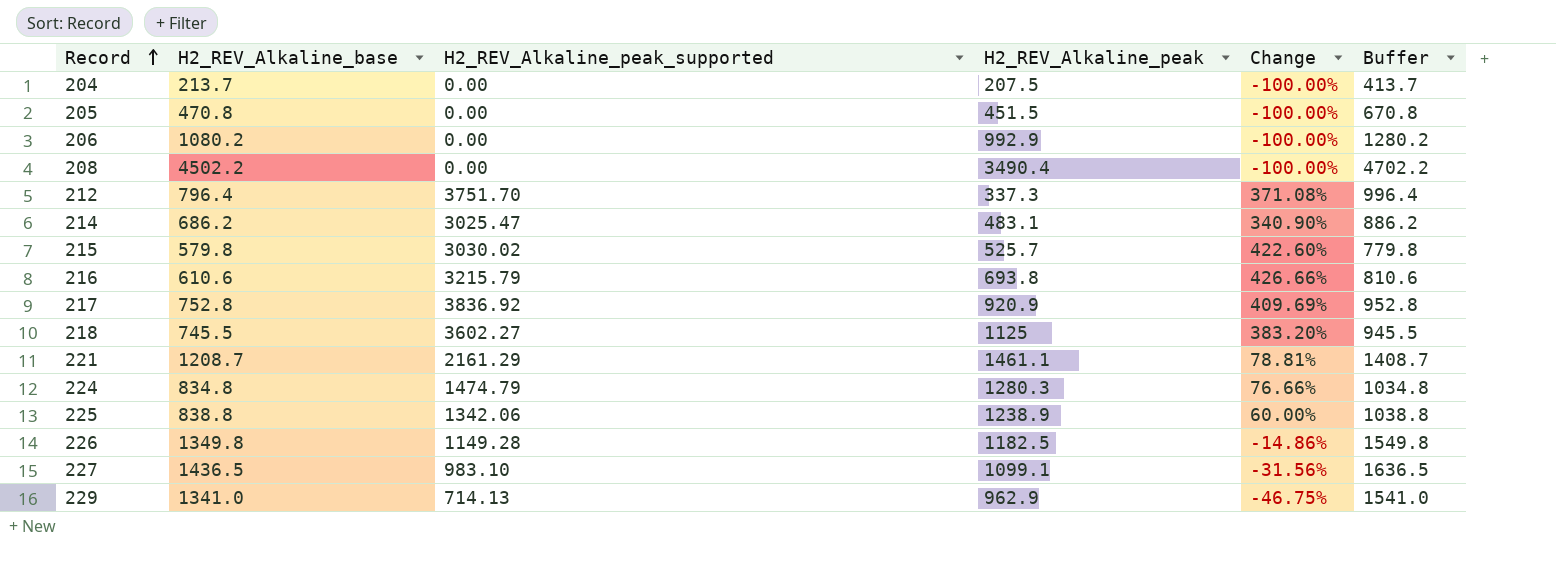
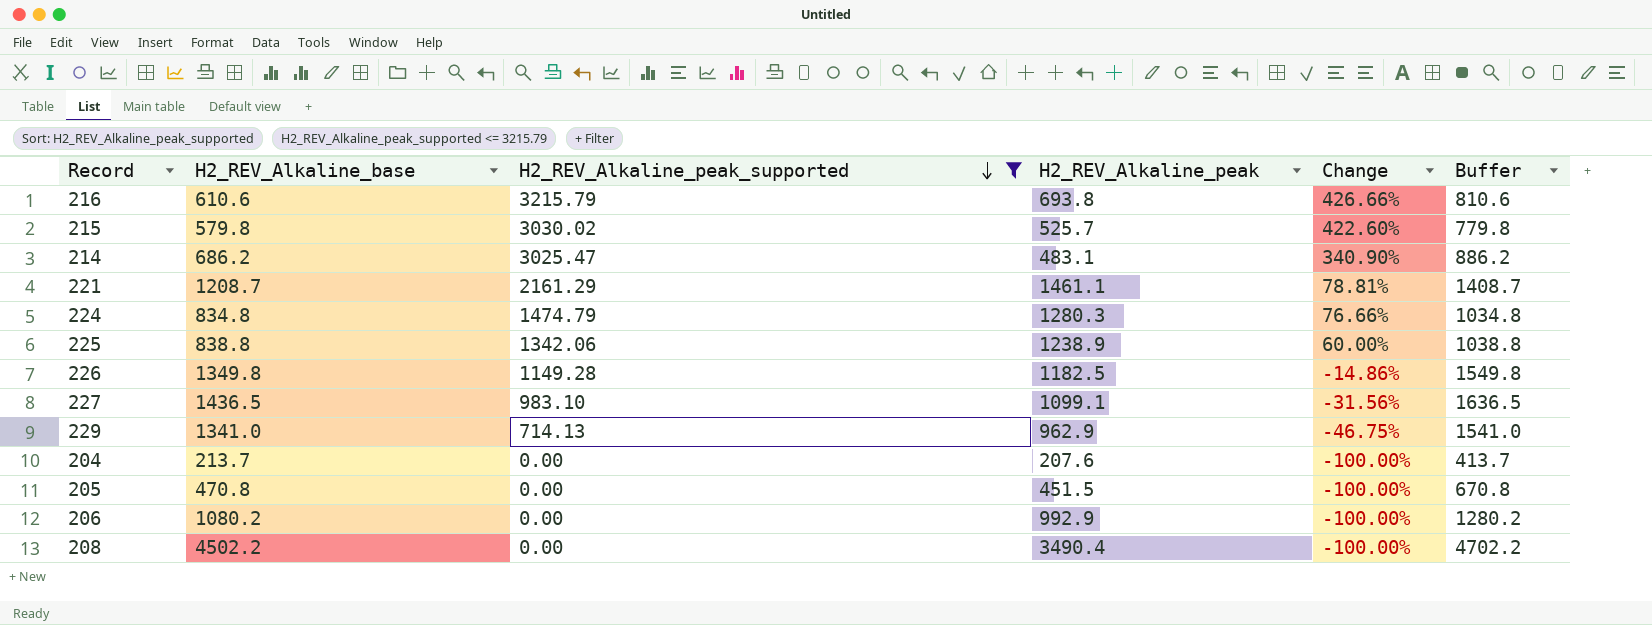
filter: none -> H2_REV_Alkaline_peak_supported <= 3215.79
row order: Record ascending -> H2_REV_Alkaline_peak_supported descending
204 | H2_REV_Alkaline_peak: 207.5 -> 207.6

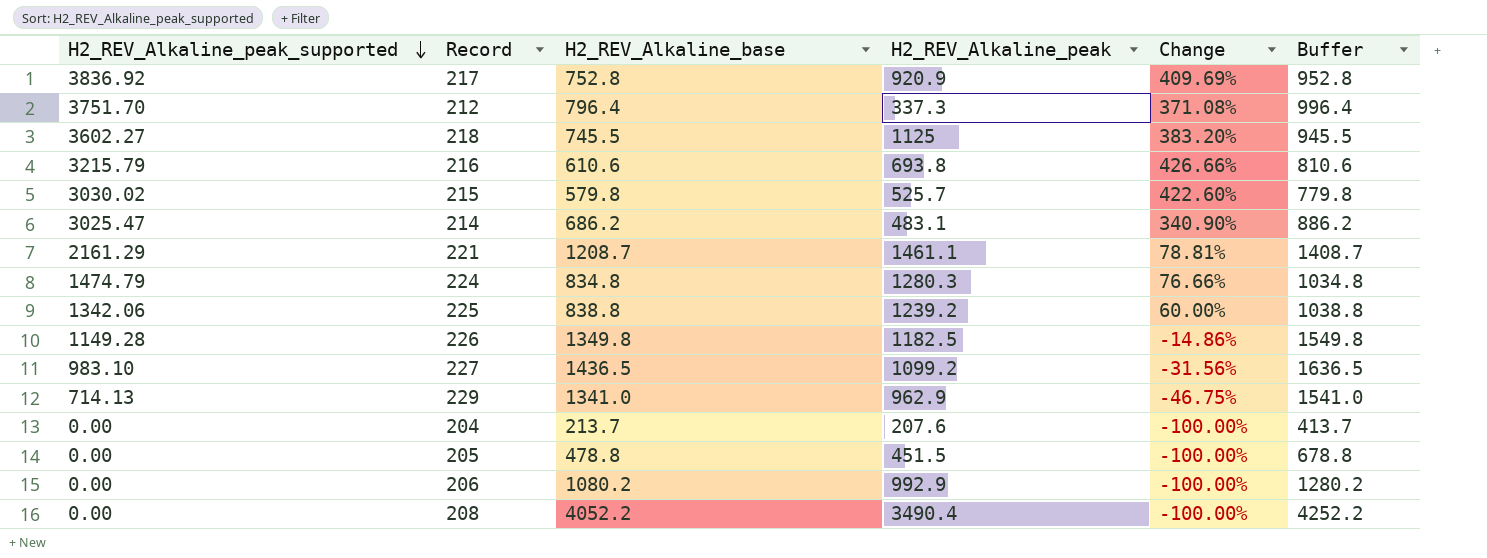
filter: H2_REV_Alkaline_peak_supported <= 3215.79 -> none
column H2_REV_Alkaline_peak_supported | position: 3 -> 1
225 | H2_REV_Alkaline_peak: 1238.9 -> 1239.2
227 | H2_REV_Alkaline_peak: 1099.1 -> 1099.2
205 | H2_REV_Alkaline_base: 470.8 -> 478.8
205 | Buffer: 670.8 -> 678.8
208 | H2_REV_Alkaline_base: 4502.2 -> 4052.2
208 | Buffer: 4702.2 -> 4252.2

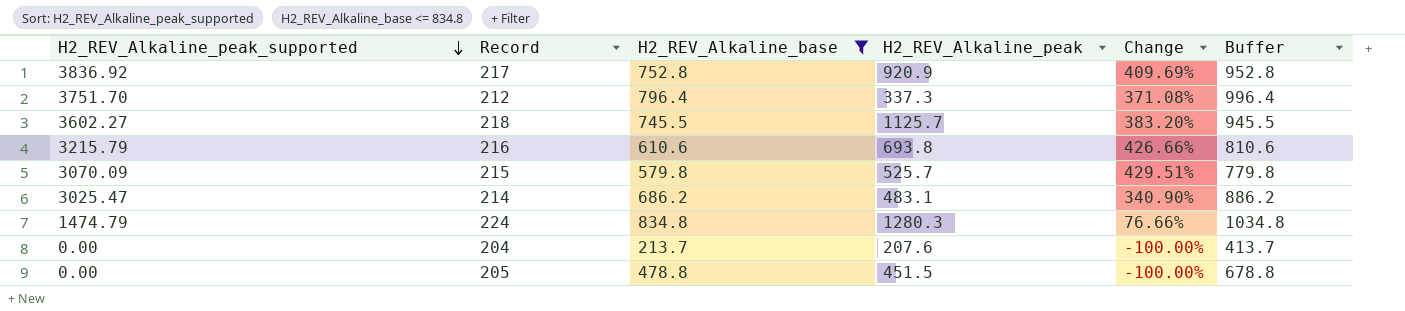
filter: none -> H2_REV_Alkaline_base <= 834.8
218 | H2_REV_Alkaline_peak: 1125 -> 1125.7
215 | H2_REV_Alkaline_peak_supported: 3030.02 -> 3070.09
215 | Change: 422.60% -> 429.51%

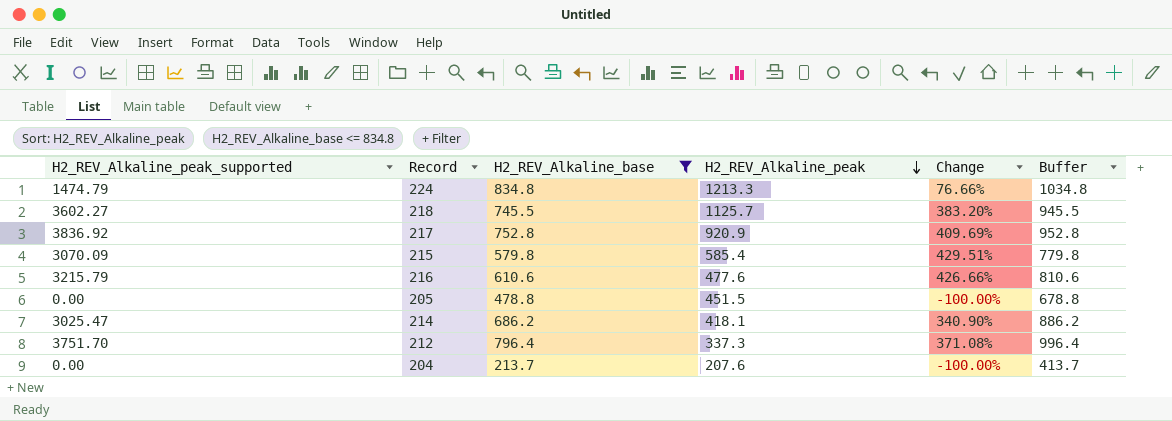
row order: H2_REV_Alkaline_peak_supported descending -> H2_REV_Alkaline_peak descending
224 | H2_REV_Alkaline_peak: 1280.3 -> 1213.3
215 | H2_REV_Alkaline_peak: 525.7 -> 585.4
216 | H2_REV_Alkaline_peak: 693.8 -> 477.6
214 | H2_REV_Alkaline_peak: 483.1 -> 418.1

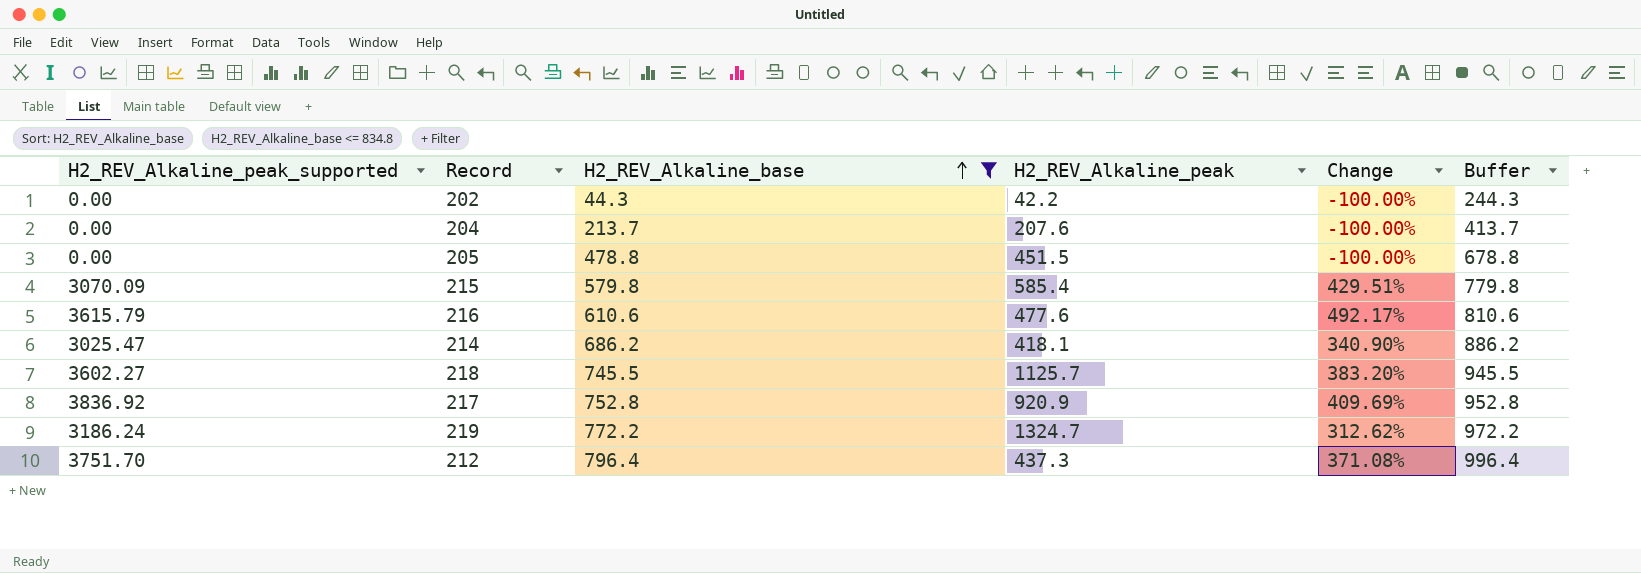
row order: H2_REV_Alkaline_peak descending -> H2_REV_Alkaline_base ascending
row 224: 1474.79 | 834.8 | 1213.3 | 76.66% | 1034.8 -> none
row 202: none -> 0.00 | 44.3 | 42.2 | -100.00% | 244.3
216 | H2_REV_Alkaline_peak_supported: 3215.79 -> 3615.79
216 | Change: 426.66% -> 492.17%
row 219: none -> 3186.24 | 772.2 | 1324.7 | 312.62% | 972.2
212 | H2_REV_Alkaline_peak: 337.3 -> 437.3

